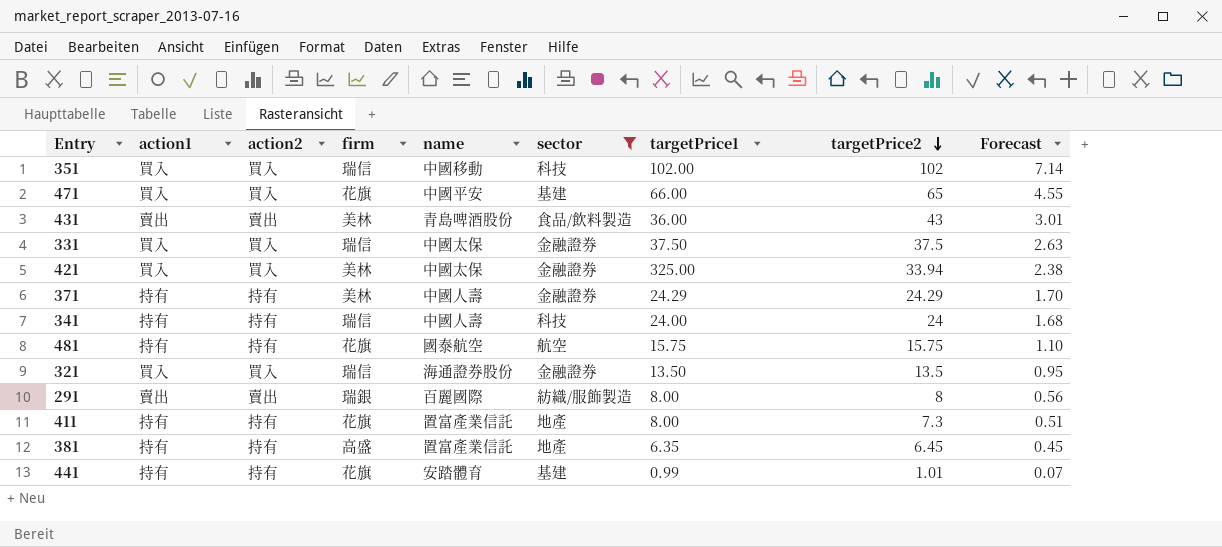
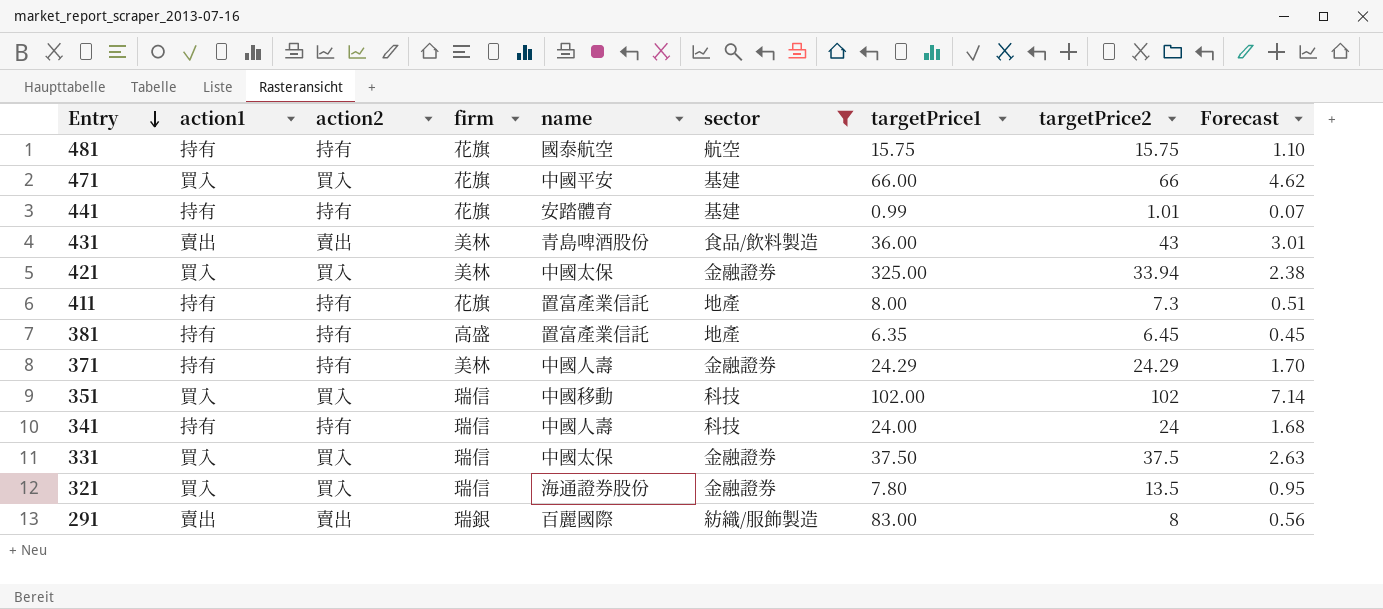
row order: targetPrice2 descending -> Entry descending
471 | targetPrice2: 65 -> 66
471 | Forecast: 4.55 -> 4.62
321 | targetPrice1: 13.50 -> 7.80
291 | targetPrice1: 8.00 -> 83.00

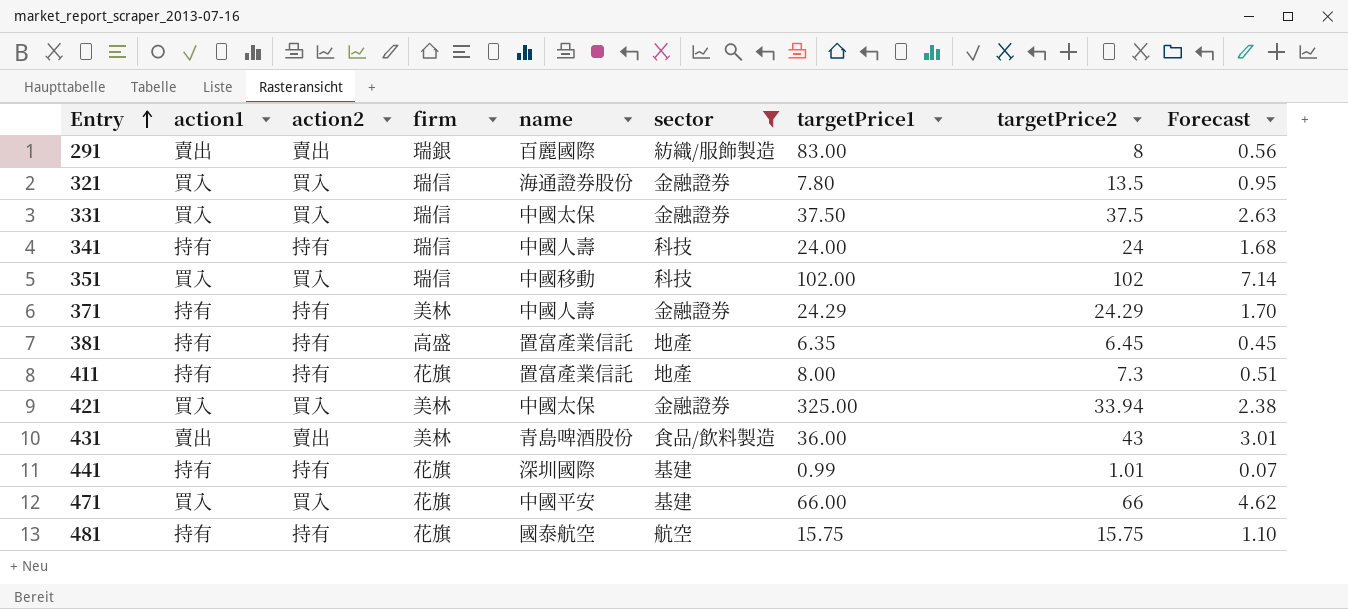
row order: Entry descending -> Entry ascending
441 | name: 安踏體育 -> 深圳國際

